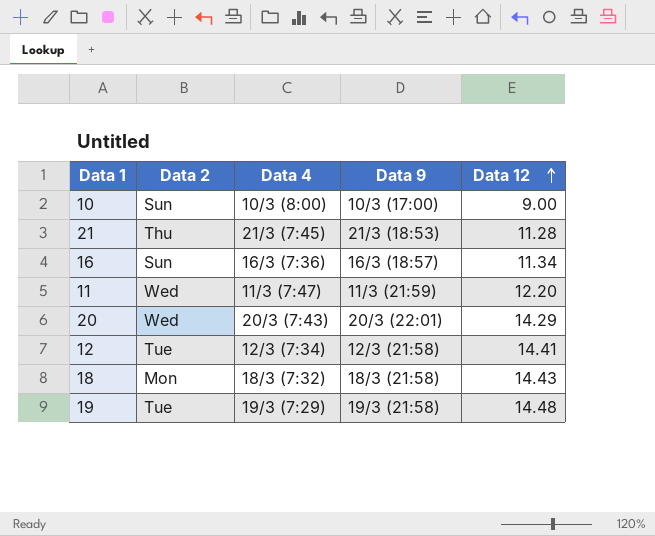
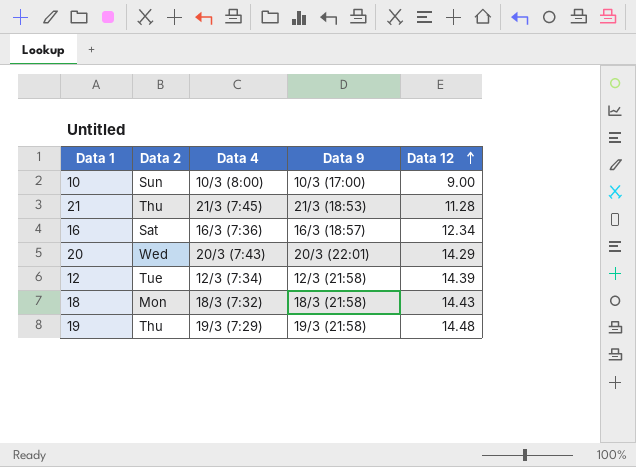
row 11: Wed | 11/3 (7:47) | 11/3 (21:59) | 12.20 -> none
16 | Data 2: Sun -> Sat
16 | Data 12: 11.34 -> 12.34
12 | Data 12: 14.41 -> 14.39
19 | Data 2: Tue -> Thu

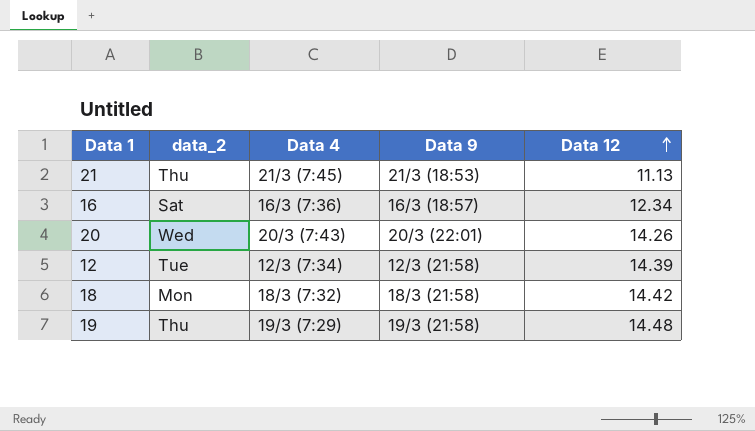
column name: Data 2 -> data_2
row 10: Sun | 10/3 (8:00) | 10/3 (17:00) | 9.00 -> none
21 | Data 12: 11.28 -> 11.13
20 | Data 12: 14.29 -> 14.26
18 | Data 12: 14.43 -> 14.42

